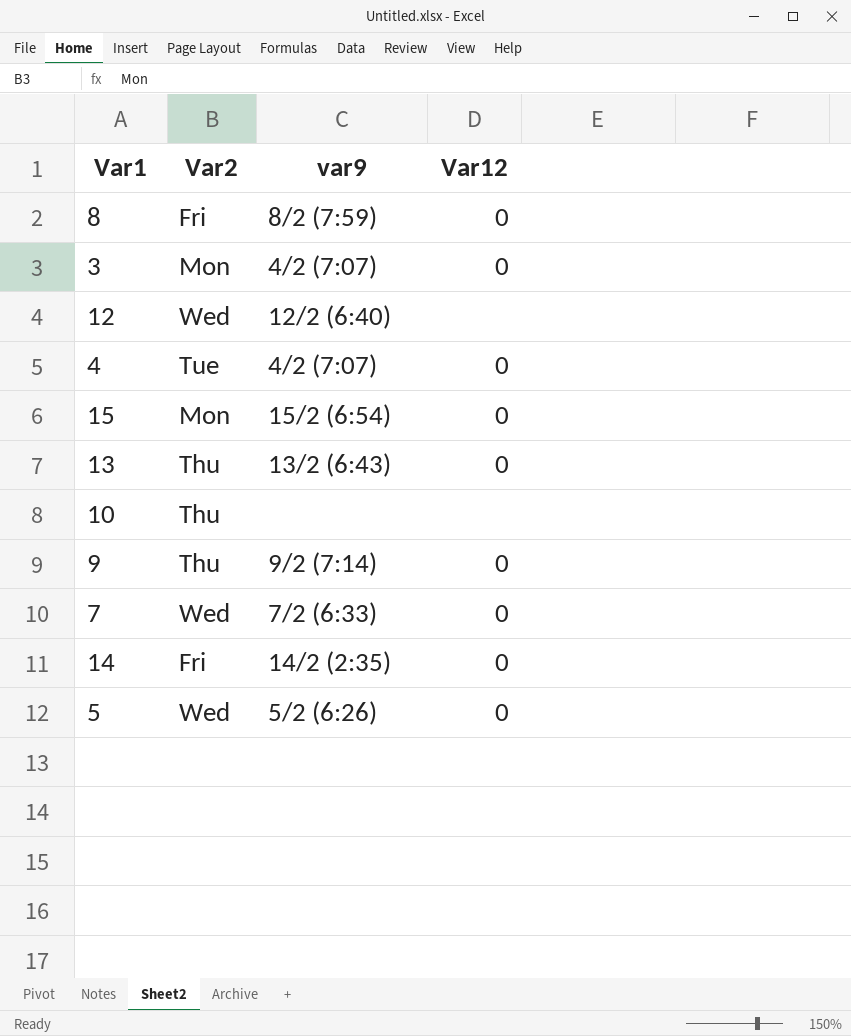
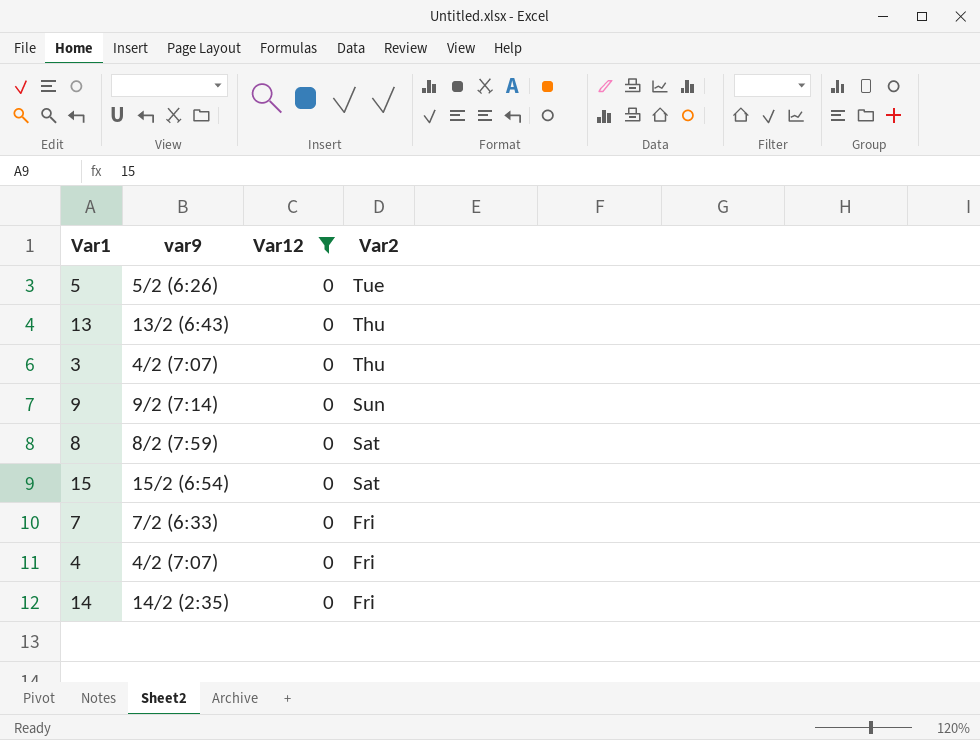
filter: none -> Var12 = 0
row order: none -> Var2 descending
column Var2 | position: 2 -> 4
5 | Var2: Wed -> Tue
3 | Var2: Mon -> Thu
9 | Var2: Thu -> Sun
8 | Var2: Fri -> Sat
15 | Var2: Mon -> Sat
7 | Var2: Wed -> Fri
4 | Var2: Tue -> Fri

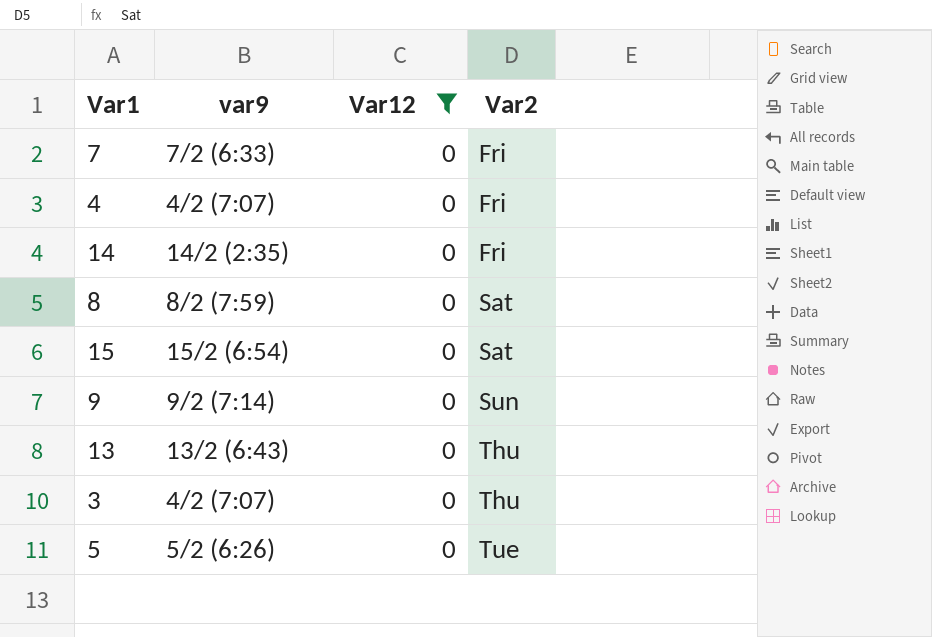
row order: Var2 descending -> Var2 ascending

